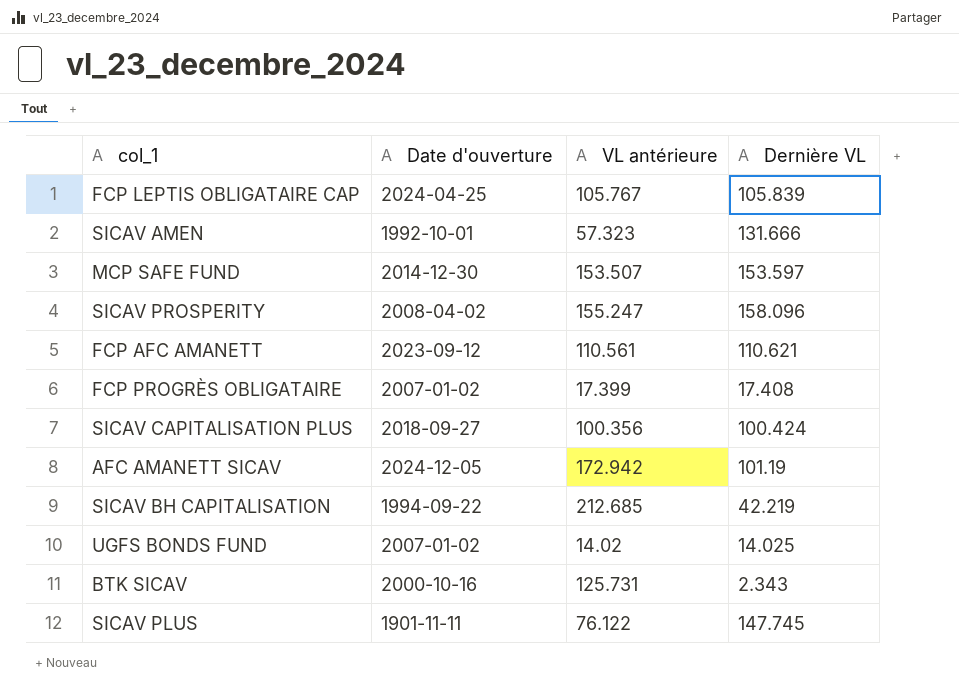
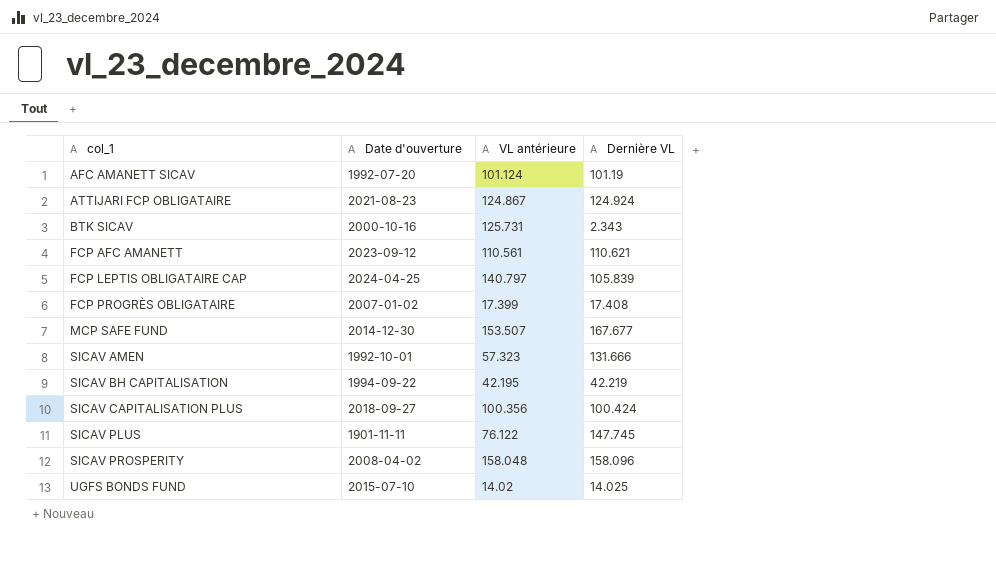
row order: none -> col_1 ascending
AFC AMANETT SICAV | Date d'ouverture: 2024-12-05 -> 1992-07-20
AFC AMANETT SICAV | VL antérieure: 172.942 -> 101.124
row ATTIJARI FCP OBLIGATAIRE: none -> 2021-08-23 | 124.867 | 124.924
FCP LEPTIS OBLIGATAIRE CAP | VL antérieure: 105.767 -> 140.797
MCP SAFE FUND | Dernière VL: 153.597 -> 167.677
SICAV BH CAPITALISATION | VL antérieure: 212.685 -> 42.195
SICAV PROSPERITY | VL antérieure: 155.247 -> 158.048
UGFS BONDS FUND | Date d'ouverture: 2007-01-02 -> 2015-07-10

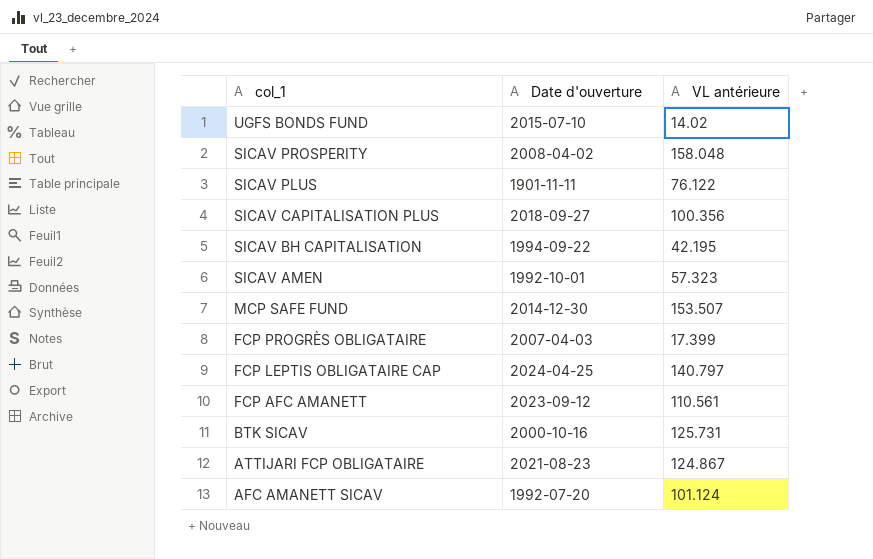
row order: col_1 ascending -> col_1 descending
column Dernière VL | position: 4 -> none
FCP PROGRÈS OBLIGATAIRE | Date d'ouverture: 2007-01-02 -> 2007-04-03

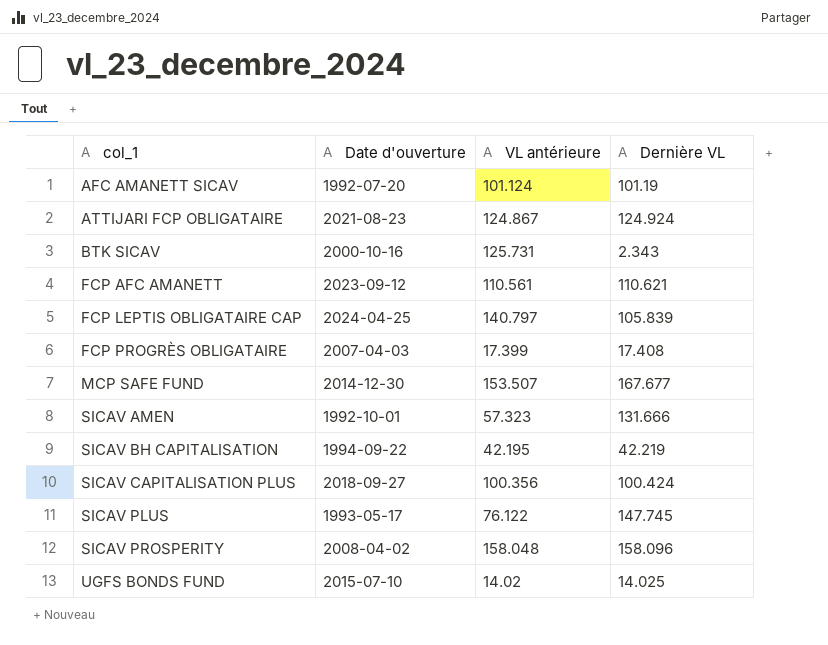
row order: col_1 descending -> col_1 ascending
column Dernière VL | position: none -> 4
SICAV PLUS | Date d'ouverture: 1901-11-11 -> 1993-05-17

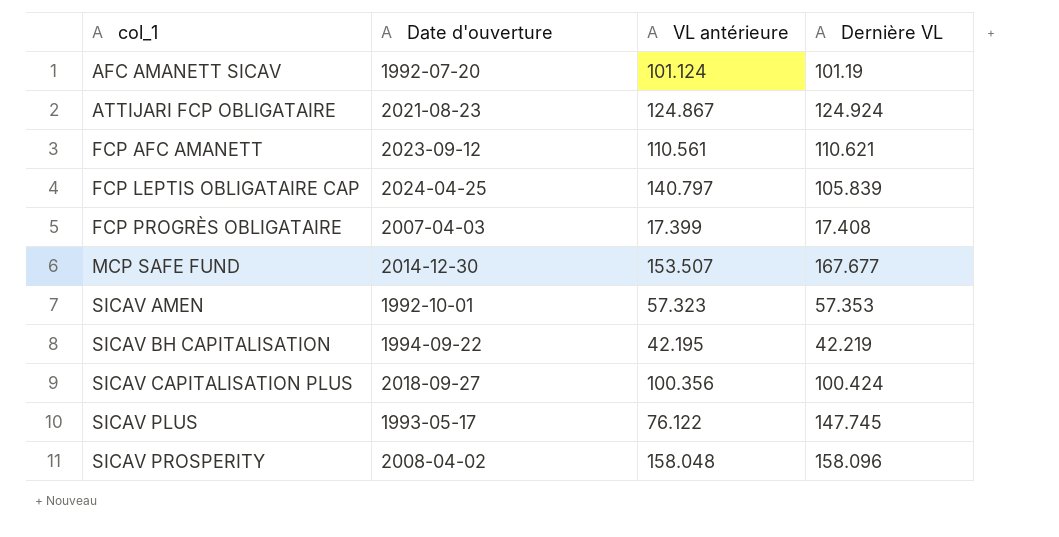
row BTK SICAV: 2000-10-16 | 125.731 | 2.343 -> none
row UGFS BONDS FUND: 2015-07-10 | 14.02 | 14.025 -> none
SICAV AMEN | Dernière VL: 131.666 -> 57.353

